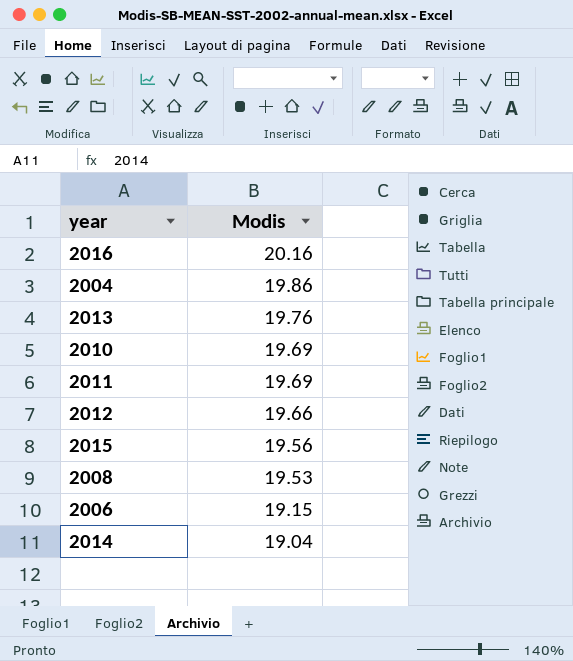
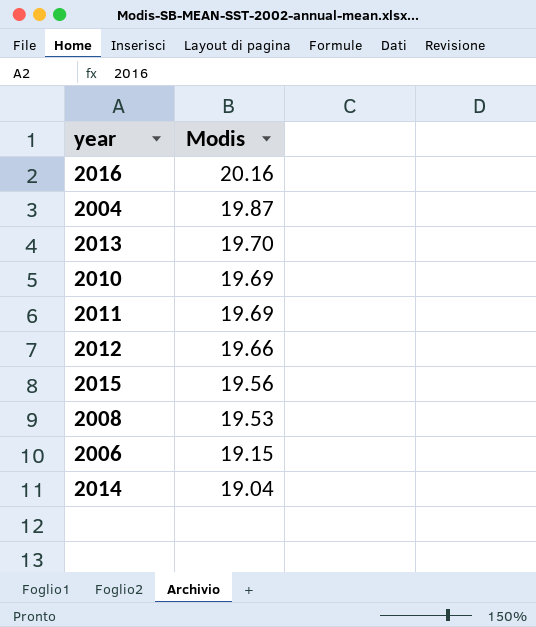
2004 | Modis: 19.86 -> 19.87
2013 | Modis: 19.76 -> 19.70

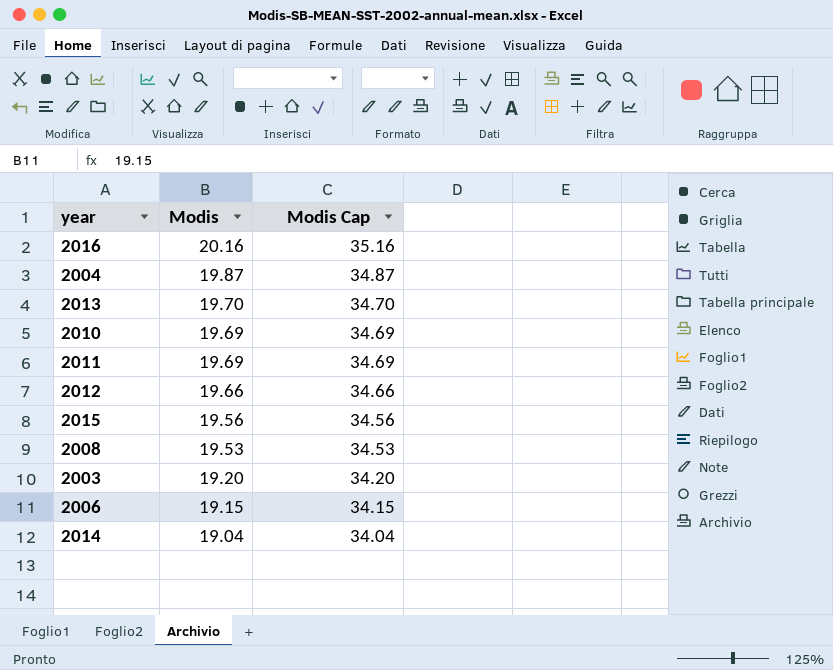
column Modis Cap | formula: none -> [Modis] + 15
row 2003: none -> 19.20 | 34.20

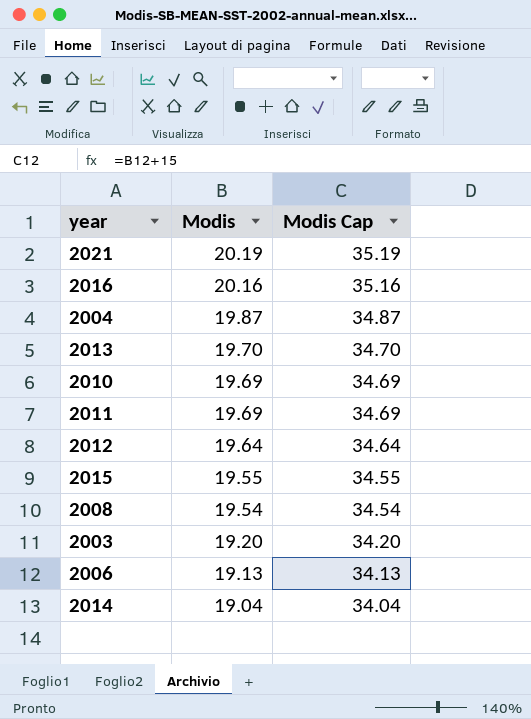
row 2021: none -> 20.19 | 35.19
2012 | Modis: 19.66 -> 19.64
2012 | Modis Cap: 34.66 -> 34.64
2015 | Modis: 19.56 -> 19.55
2015 | Modis Cap: 34.56 -> 34.55
2008 | Modis: 19.53 -> 19.54
2008 | Modis Cap: 34.53 -> 34.54
2006 | Modis: 19.15 -> 19.13
2006 | Modis Cap: 34.15 -> 34.13

